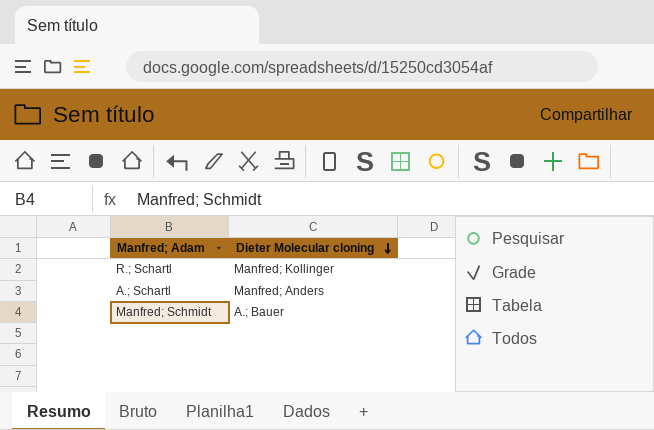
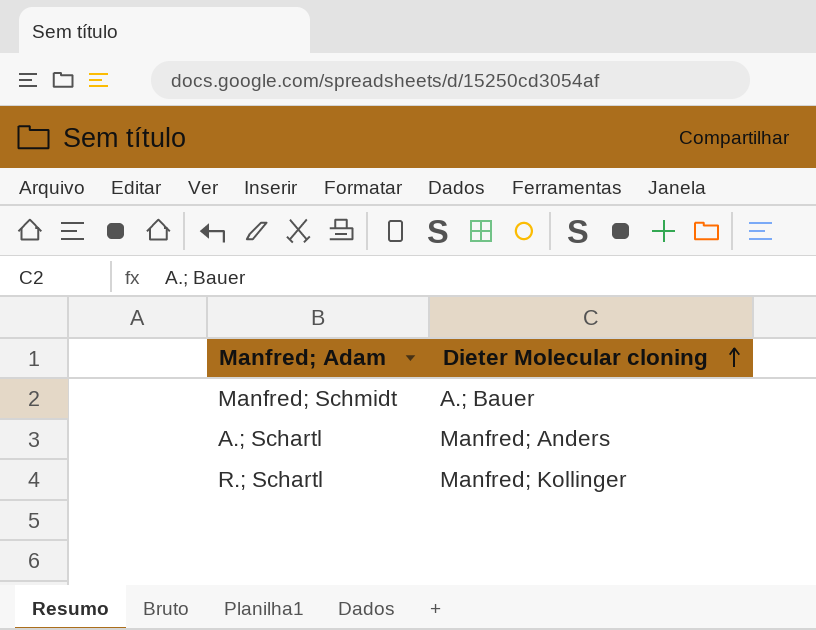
row order: Dieter Molecular cloning descending -> Dieter Molecular cloning ascending

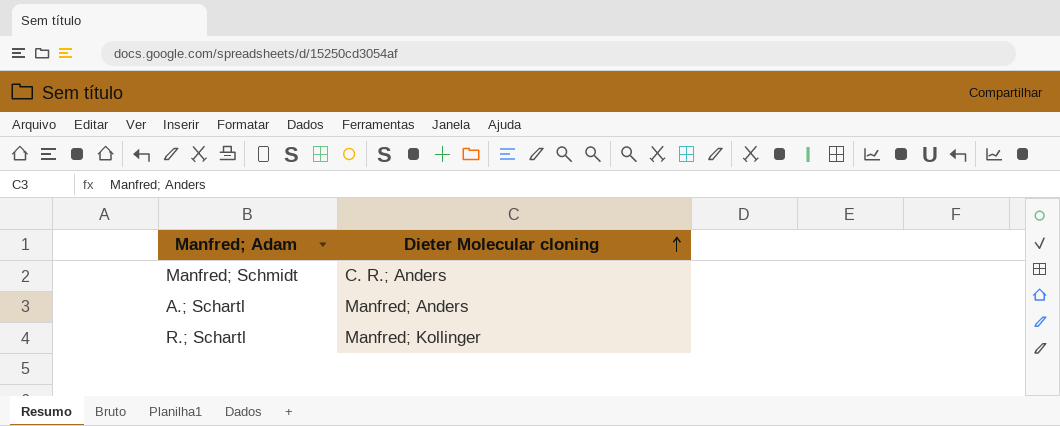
Manfred; Schmidt | Dieter Molecular cloning: A.; Bauer -> C. R.; Anders

